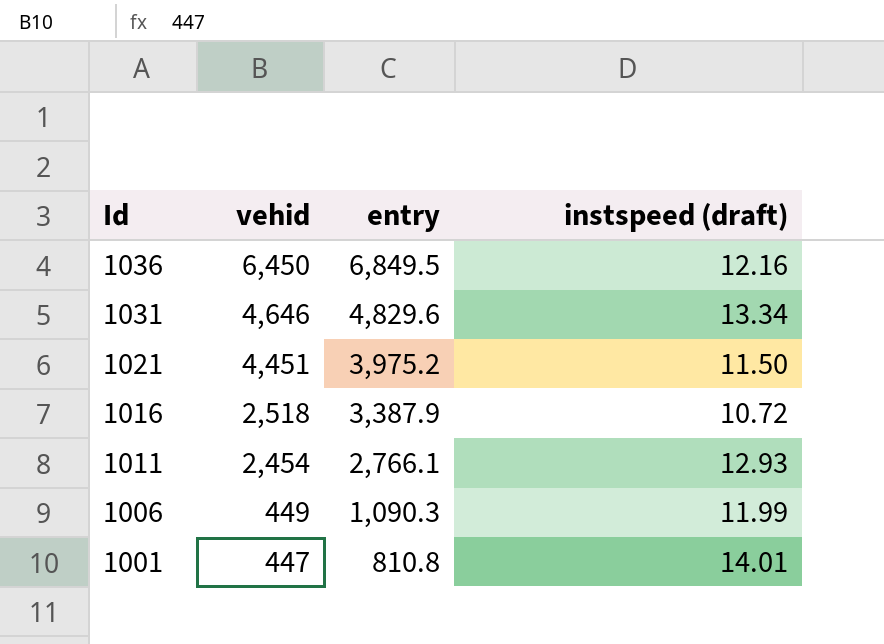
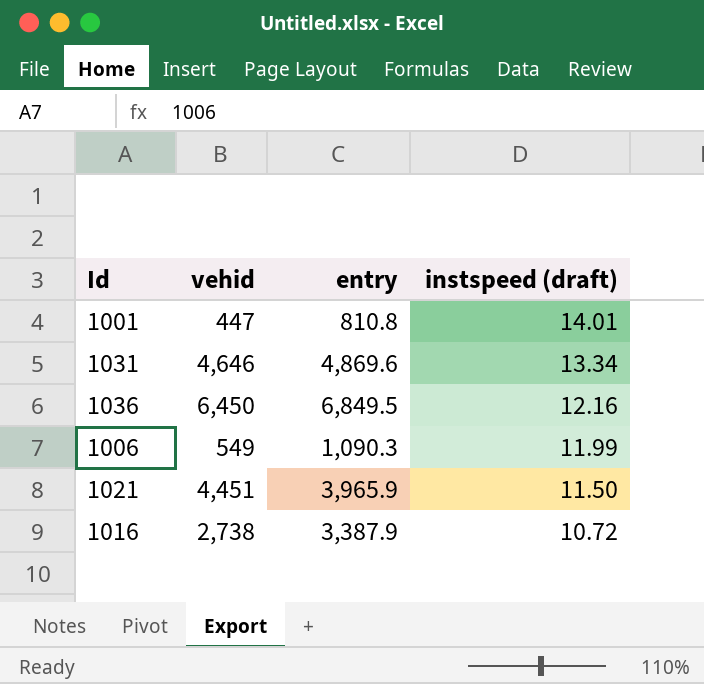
row order: Id descending -> instspeed (draft) descending
row 1011: 2,454 | 2,766.1 | 12.93 -> none
1031 | entry: 4,829.6 -> 4,869.6
1006 | vehid: 449 -> 549
1021 | entry: 3,975.2 -> 3,965.9
1016 | vehid: 2,518 -> 2,738

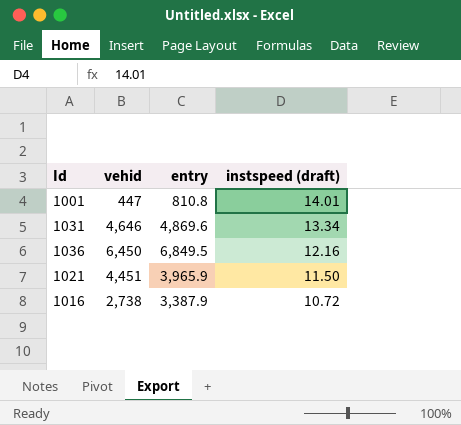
row 1006: 549 | 1,090.3 | 11.99 -> none

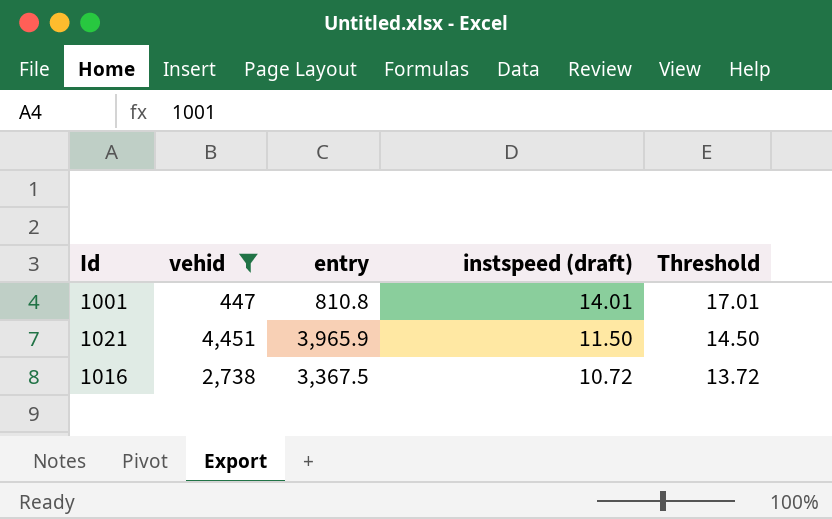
filter: none -> vehid <= 4,451
column Threshold | formula: none -> [instspeed (draft)] + 3
1016 | entry: 3,387.9 -> 3,367.5

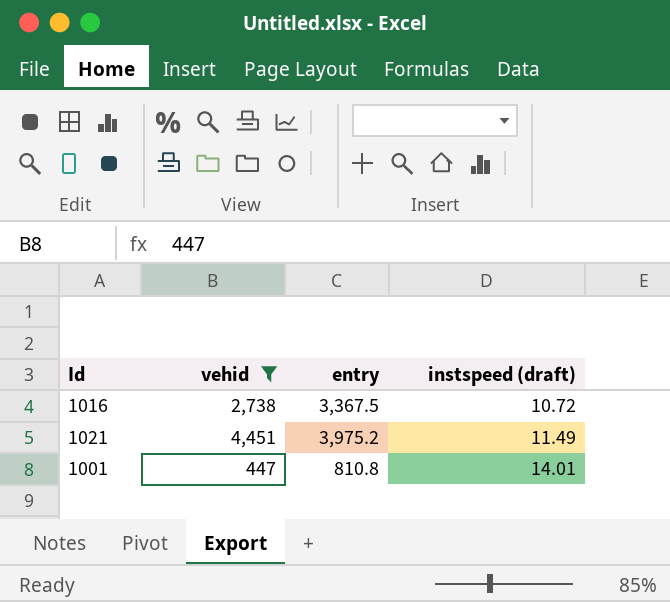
row order: instspeed (draft) descending -> instspeed (draft) ascending
column Threshold | formula: [instspeed (draft)] + 3 -> none
1021 | entry: 3,965.9 -> 3,975.2
1021 | instspeed (draft): 11.50 -> 11.49

